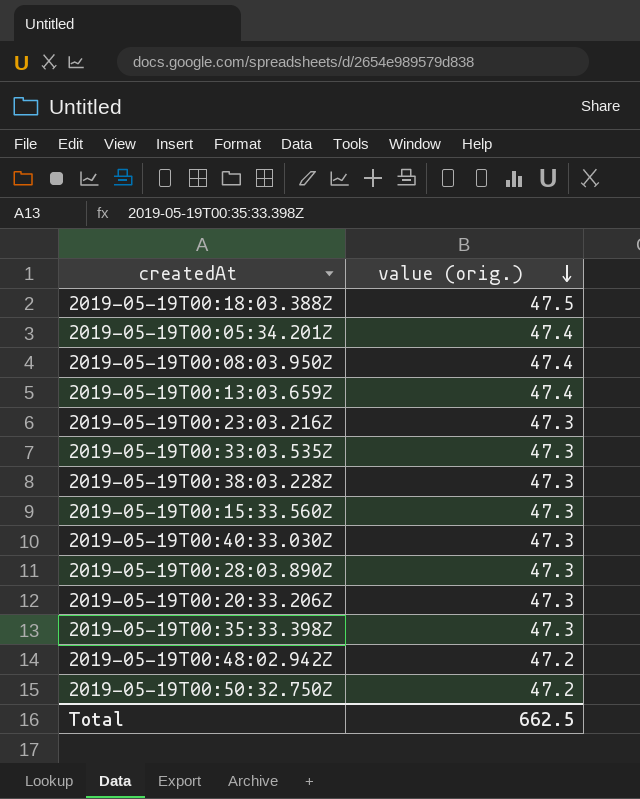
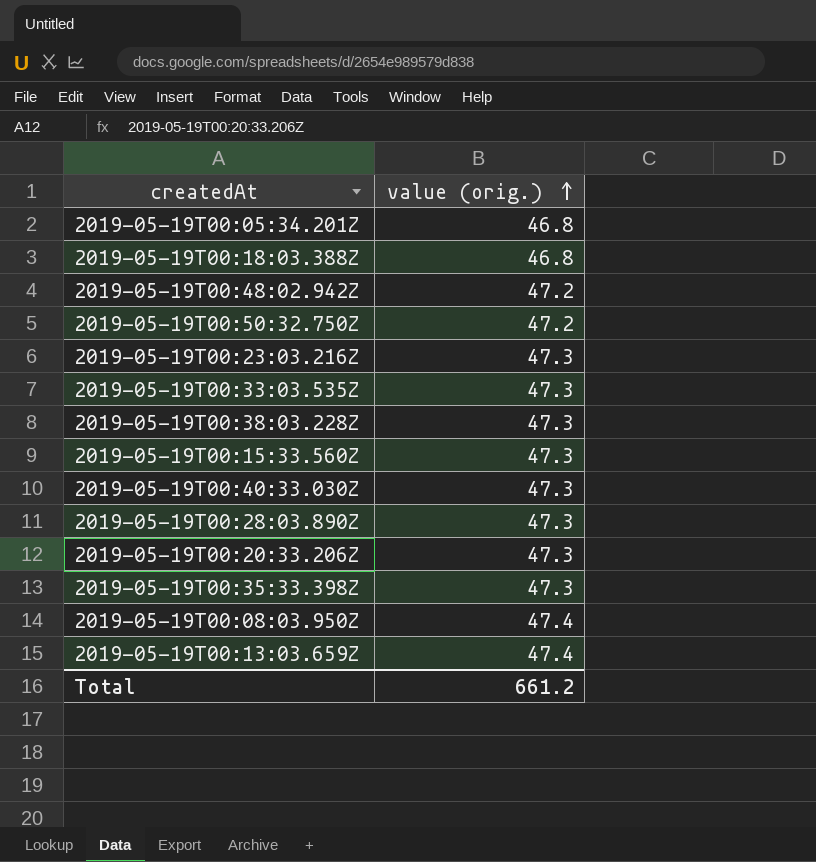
row order: value (orig.) descending -> value (orig.) ascending
2019-05-19T00:05:34.201Z | value (orig.): 47.4 -> 46.8
2019-05-19T00:18:03.388Z | value (orig.): 47.5 -> 46.8
Total | value (orig.): 662.5 -> 661.2

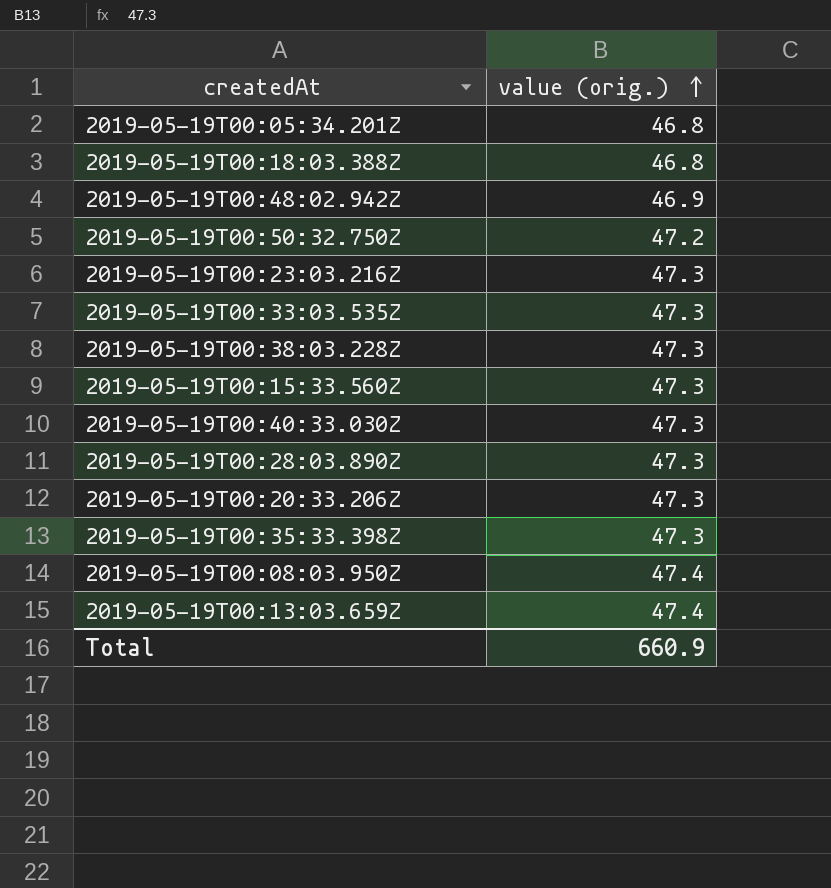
2019-05-19T00:48:02.942Z | value (orig.): 47.2 -> 46.9
Total | value (orig.): 661.2 -> 660.9

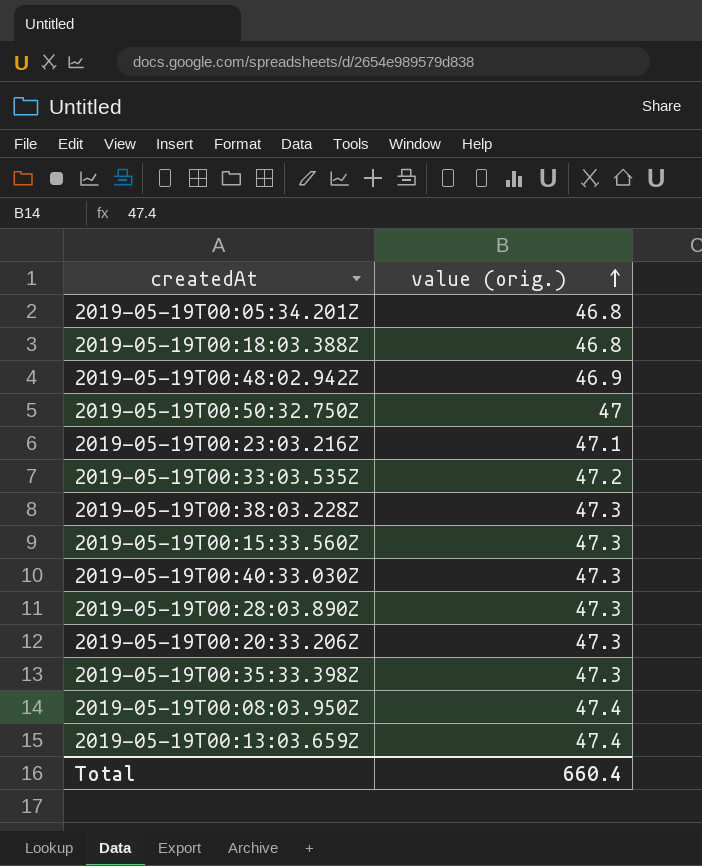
2019-05-19T00:50:32.750Z | value (orig.): 47.2 -> 47
2019-05-19T00:23:03.216Z | value (orig.): 47.3 -> 47.1
2019-05-19T00:33:03.535Z | value (orig.): 47.3 -> 47.2
Total | value (orig.): 660.9 -> 660.4

